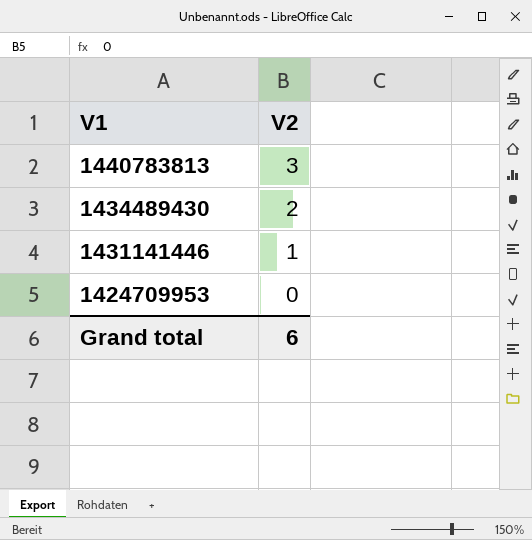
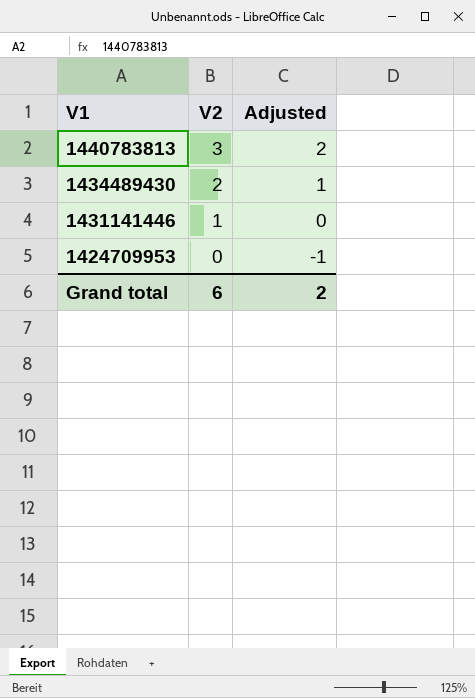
column Adjusted | formula: none -> [V2] - 1

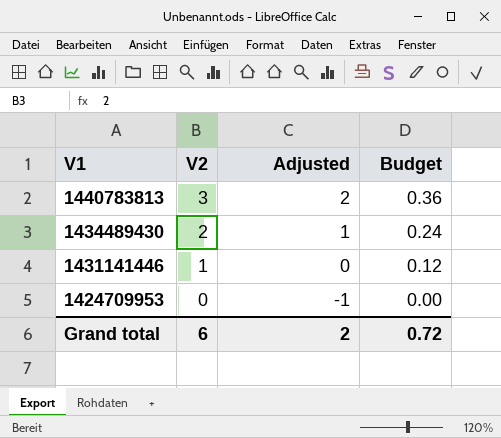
column Budget | formula: none -> [V2] * 0.12

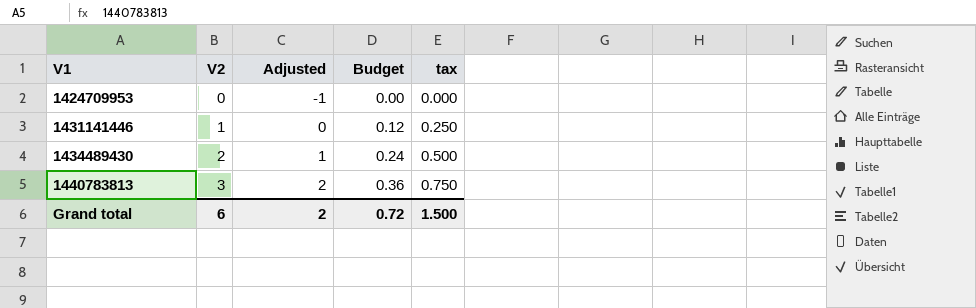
row order: V1 descending -> V1 ascending
column tax | formula: none -> [V2] * 0.25

